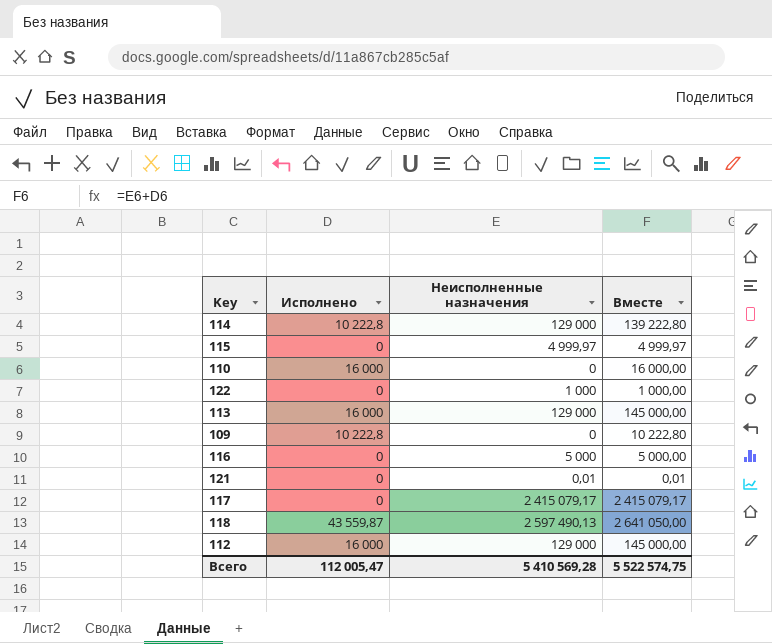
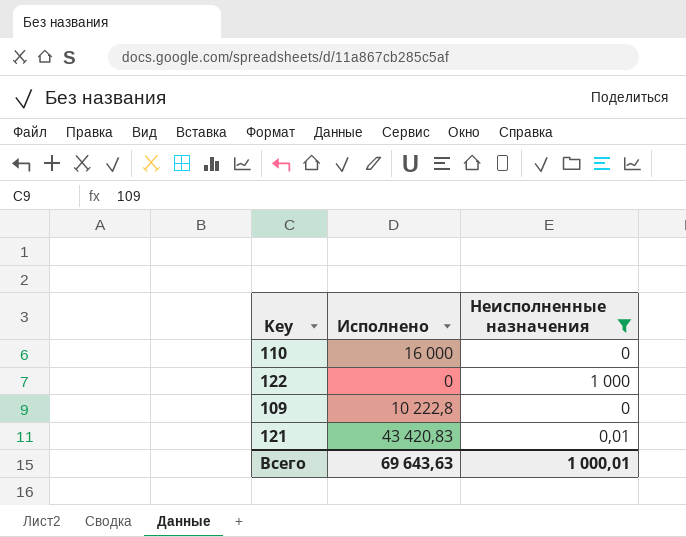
filter: none -> Неисполненные назначения <= 1 000
column Вместе | formula: [Исполнено] + [Неисполненные назначения] -> none
121 | Исполнено: 0 -> 43 420,83
Всего | Исполнено: 112 005,47 -> 69 643,63
Всего | Неисполненные назначения: 5 410 569,28 -> 1 000,01

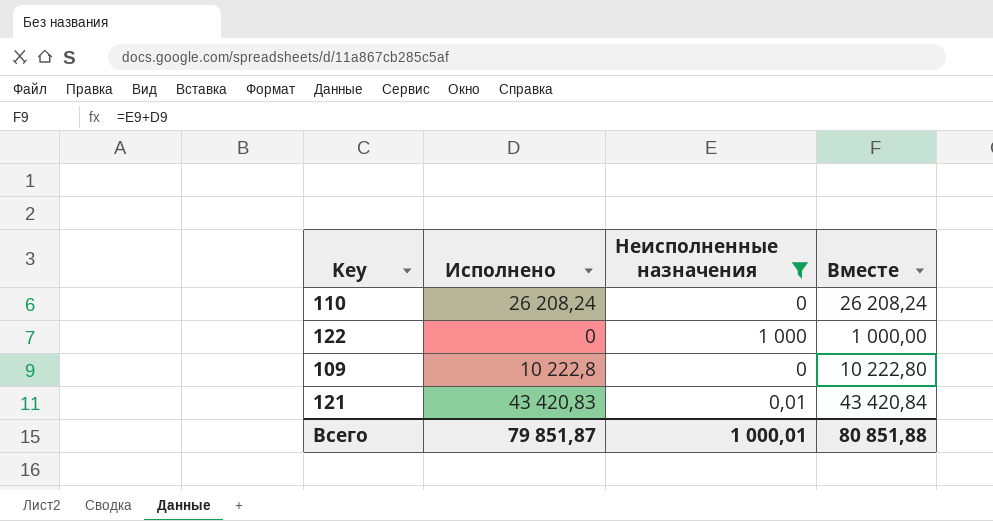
column Вместе | formula: none -> [Исполнено] + [Неисполненные назначения]
110 | Исполнено: 16 000 -> 26 208,24
Всего | Исполнено: 69 643,63 -> 79 851,87

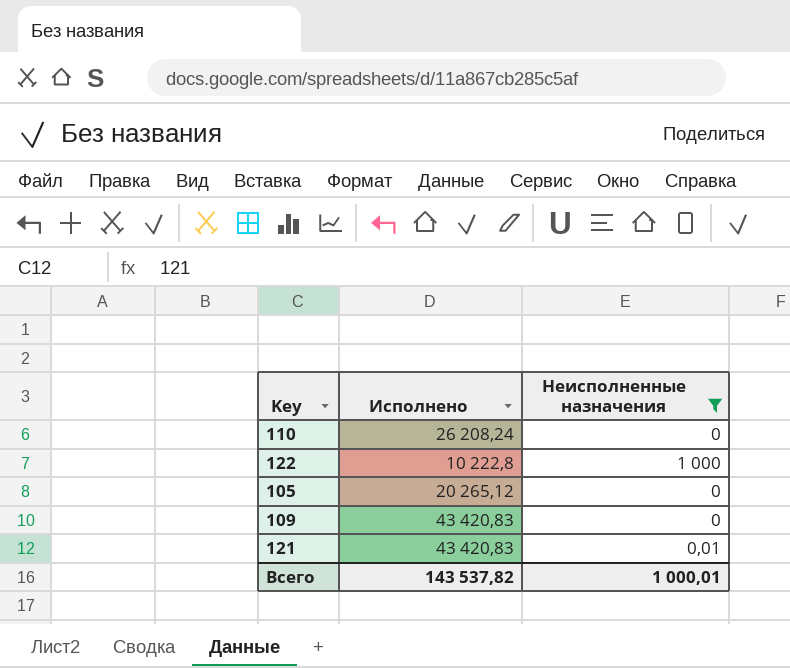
column Вместе | formula: [Исполнено] + [Неисполненные назначения] -> none
122 | Исполнено: 0 -> 10 222,8
row 105: none -> 20 265,12 | 0
109 | Исполнено: 10 222,8 -> 43 420,83
Всего | Исполнено: 79 851,87 -> 143 537,82

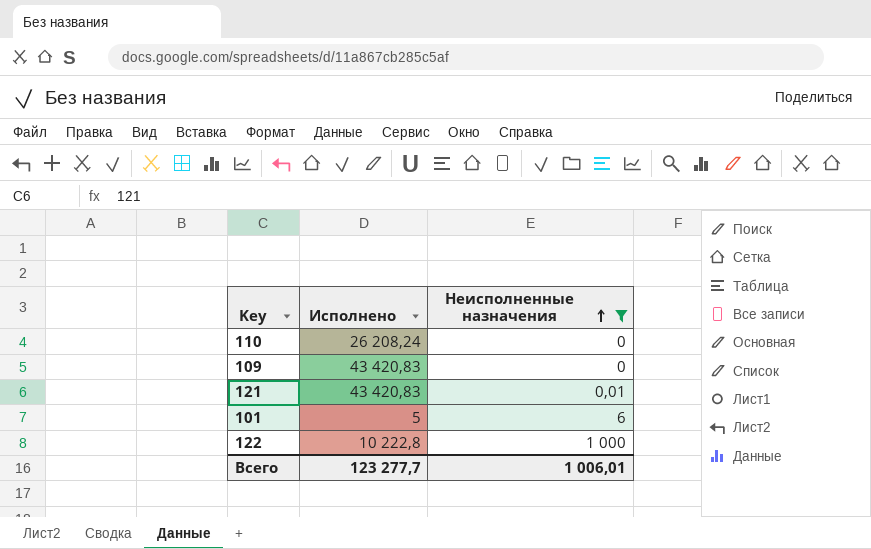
row order: none -> Неисполненные назначения ascending
row 105: 20 265,12 | 0 -> none
row 101: none -> 5 | 6
Всего | Исполнено: 143 537,82 -> 123 277,7
Всего | Неисполненные назначения: 1 000,01 -> 1 006,01

